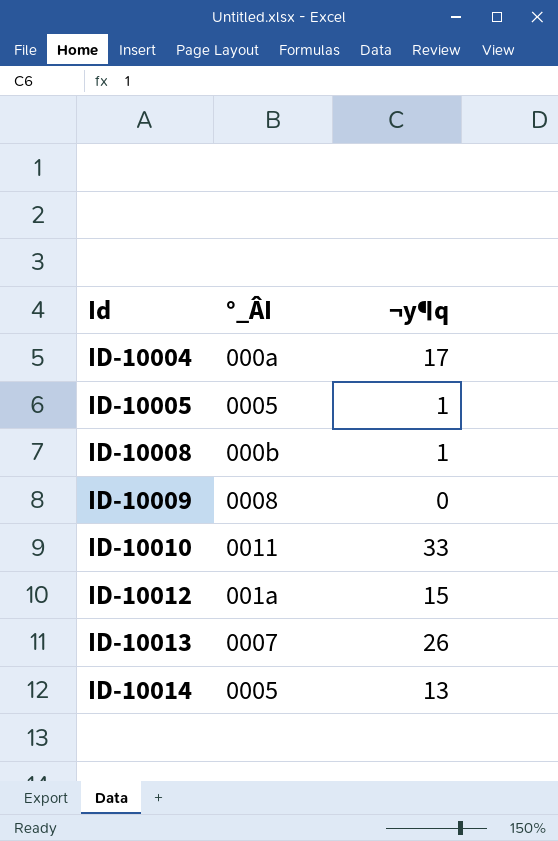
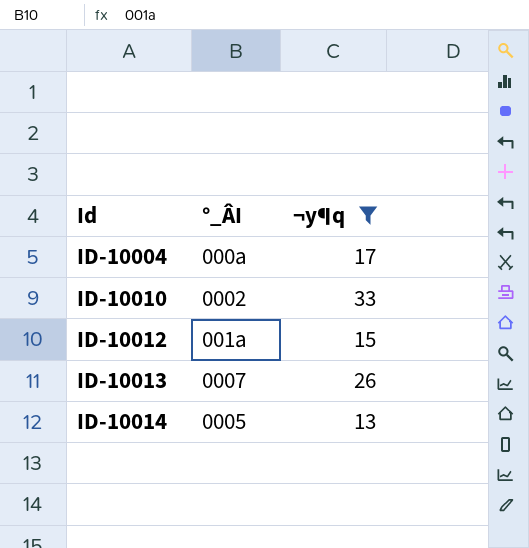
filter: none -> ¬y¶q >= 13
ID-10010 | °_ÂI: 0011 -> 0002

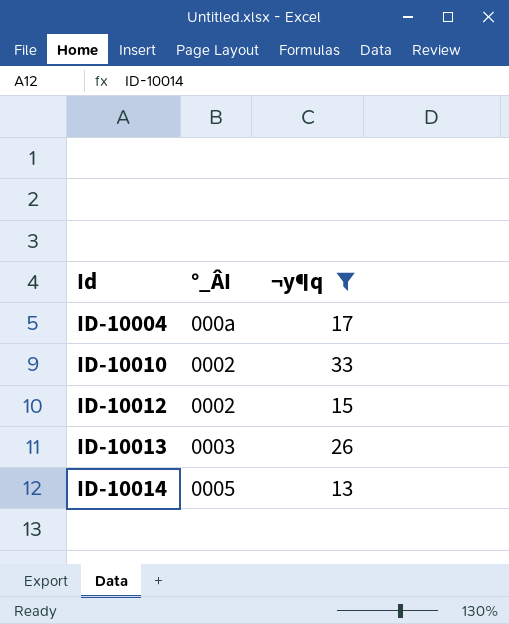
ID-10012 | °_ÂI: 001a -> 0002
ID-10013 | °_ÂI: 0007 -> 0003

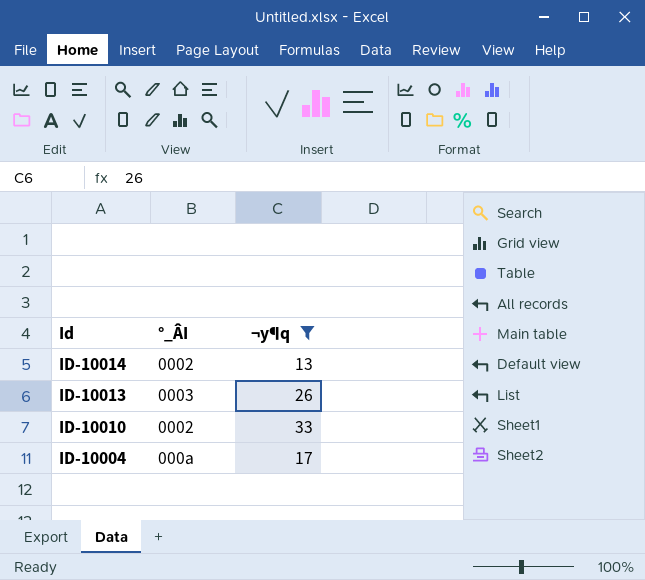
row order: Id ascending -> Id descending
row ID-10012: 0002 | 15 -> none
ID-10014 | °_ÂI: 0005 -> 0002

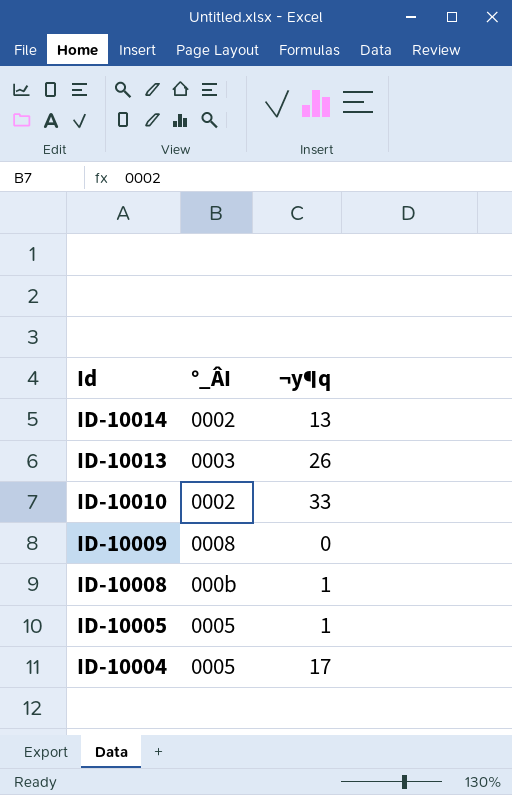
filter: ¬y¶q >= 13 -> none
ID-10004 | °_ÂI: 000a -> 0005

